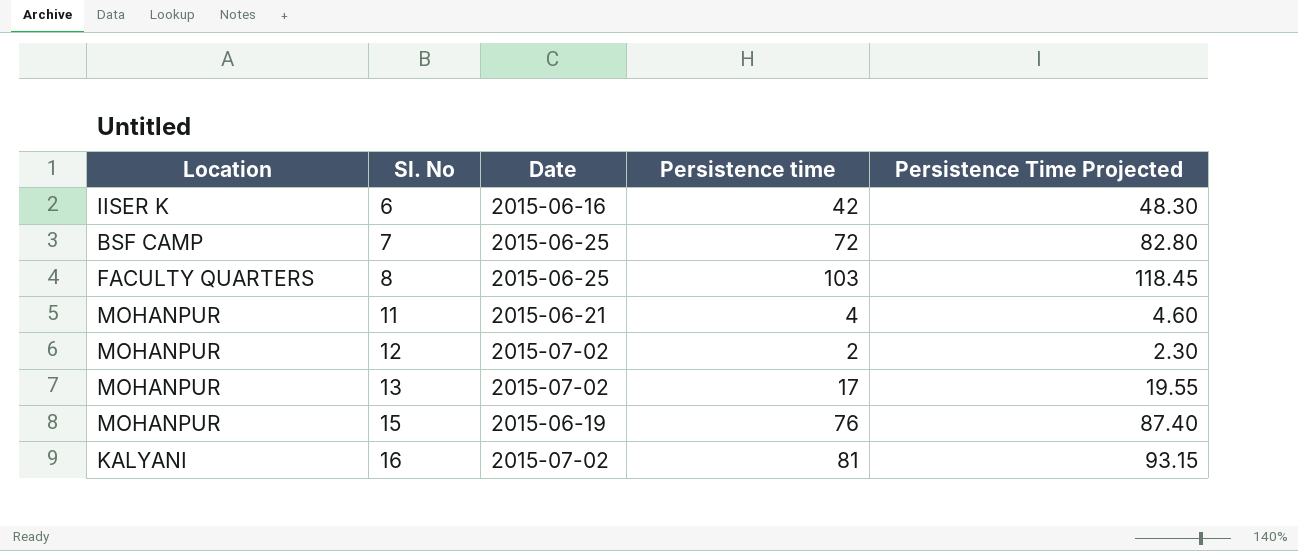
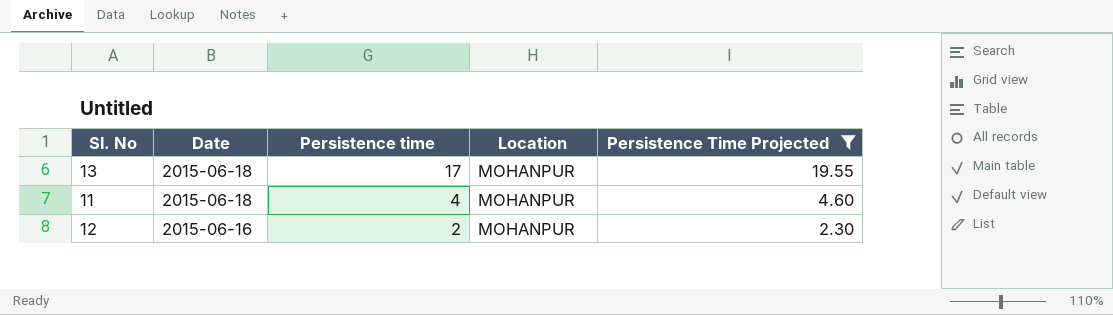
filter: none -> Persistence Time Projected <= 19.55
row order: Sl. No ascending -> Date descending
column Location | position: 1 -> 4
13 | Date: 2015-07-02 -> 2015-06-18
11 | Date: 2015-06-21 -> 2015-06-18
12 | Date: 2015-07-02 -> 2015-06-16

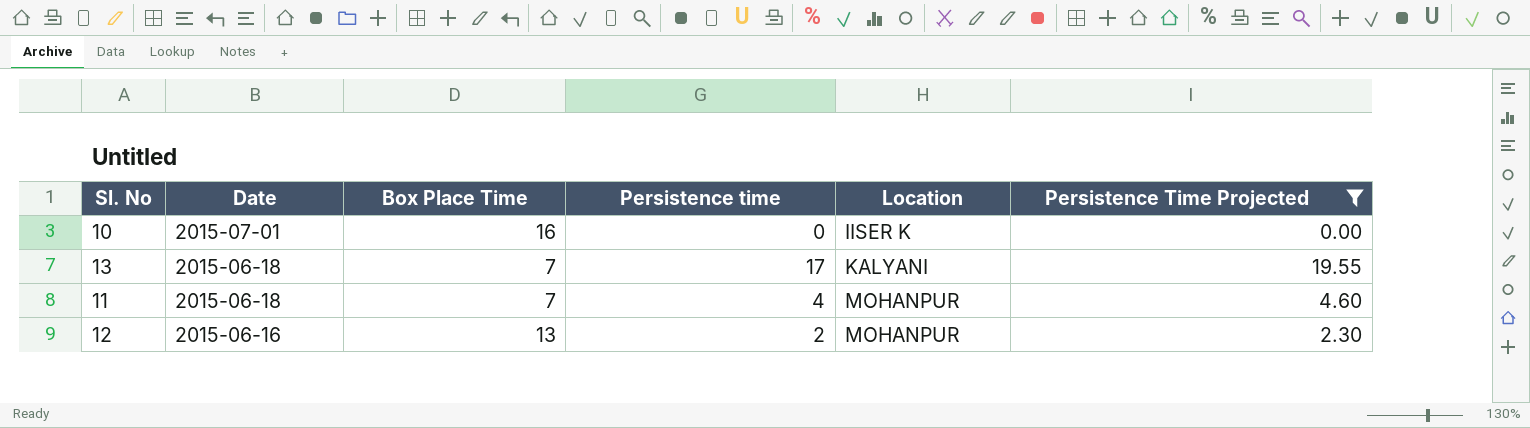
column Box Place Time | position: none -> 3
row 10: none -> 2015-07-01 | 16 | 0 | IISER K | 0.00
13 | Location: MOHANPUR -> KALYANI

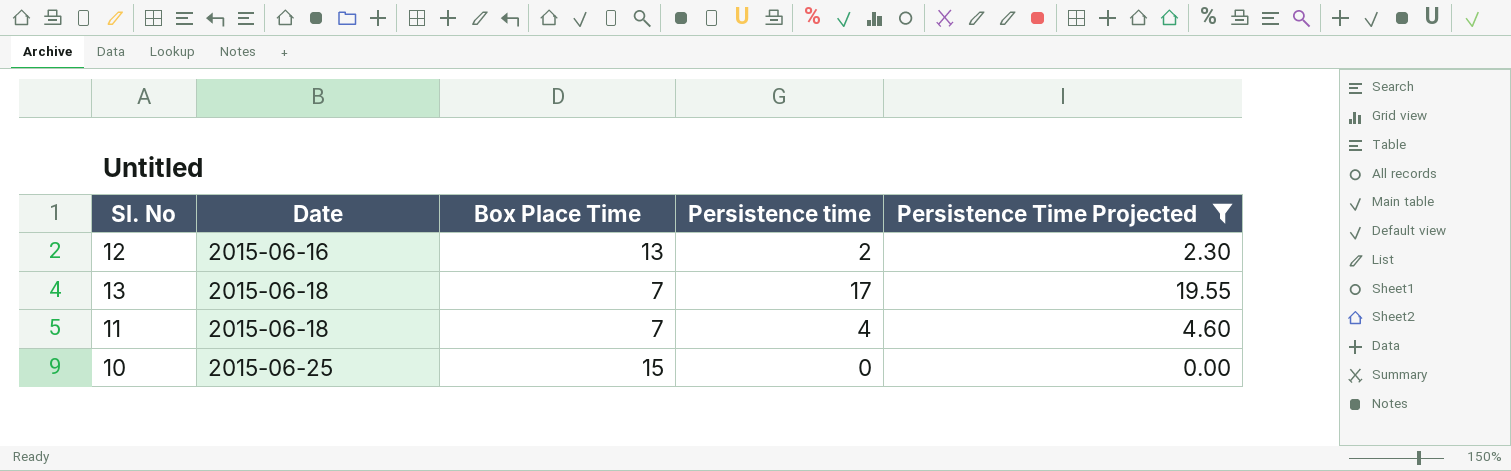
row order: Date descending -> Date ascending
column Location | position: 5 -> none
10 | Date: 2015-07-01 -> 2015-06-25
10 | Box Place Time: 16 -> 15

